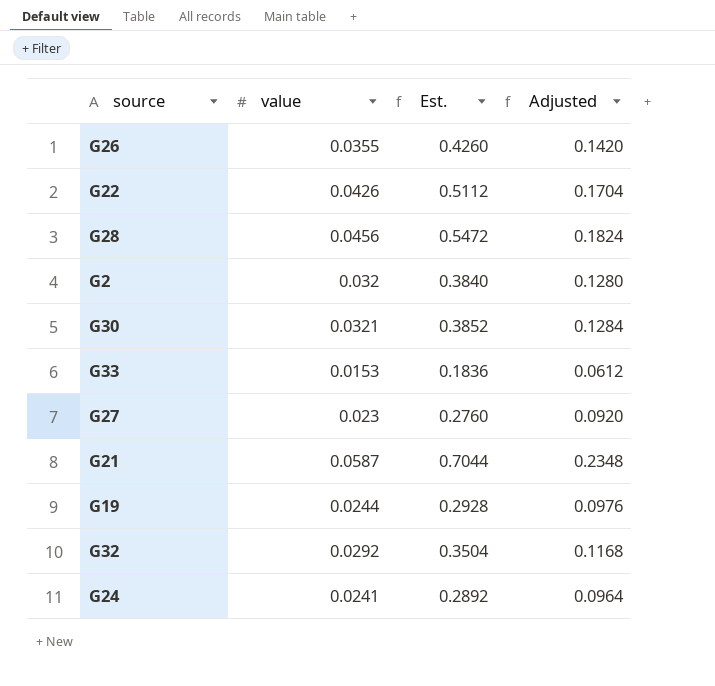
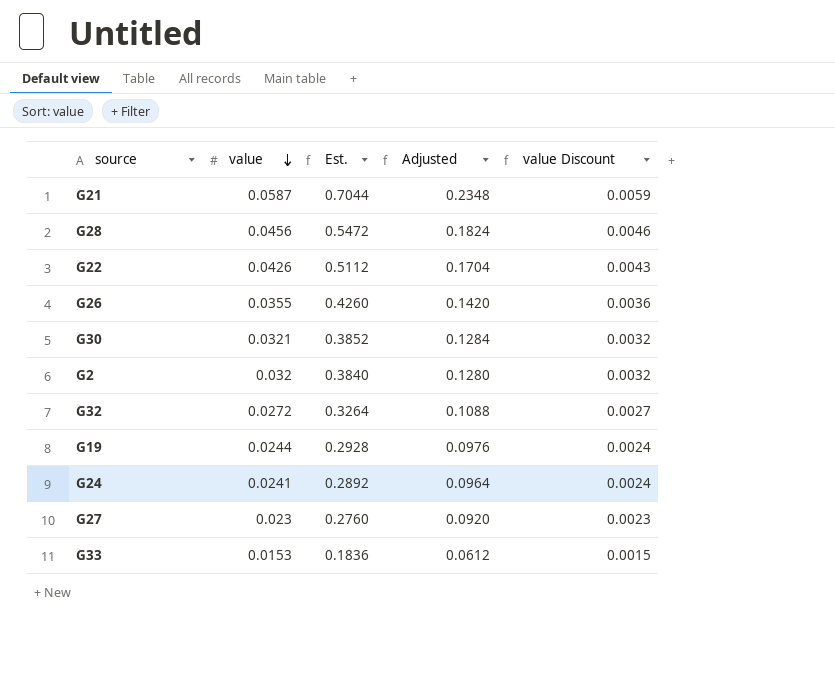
row order: none -> value descending
column value Discount | formula: none -> [value] * 0.1
G32 | value: 0.0292 -> 0.0272
G32 | Est.: 0.3504 -> 0.3264
G32 | Adjusted: 0.1168 -> 0.1088

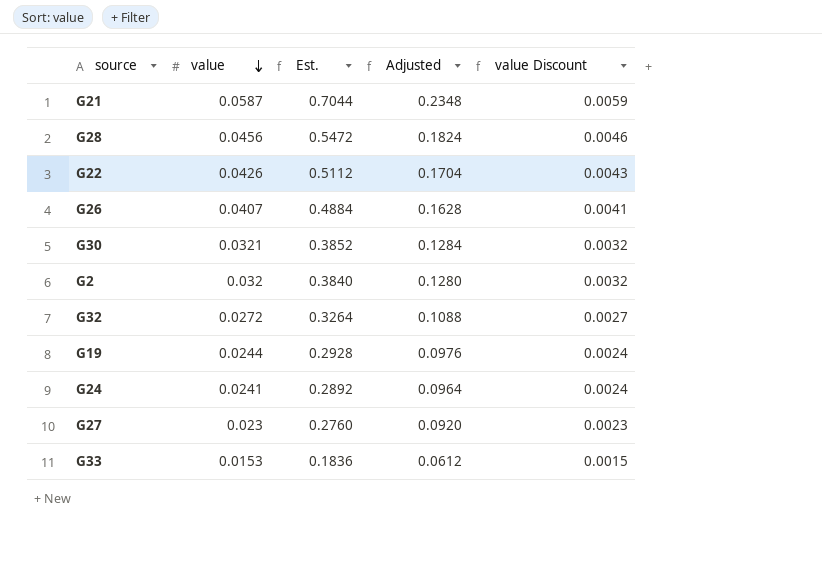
G26 | value: 0.0355 -> 0.0407
G26 | Est.: 0.4260 -> 0.4884
G26 | Adjusted: 0.1420 -> 0.1628
G26 | value Discount: 0.0036 -> 0.0041

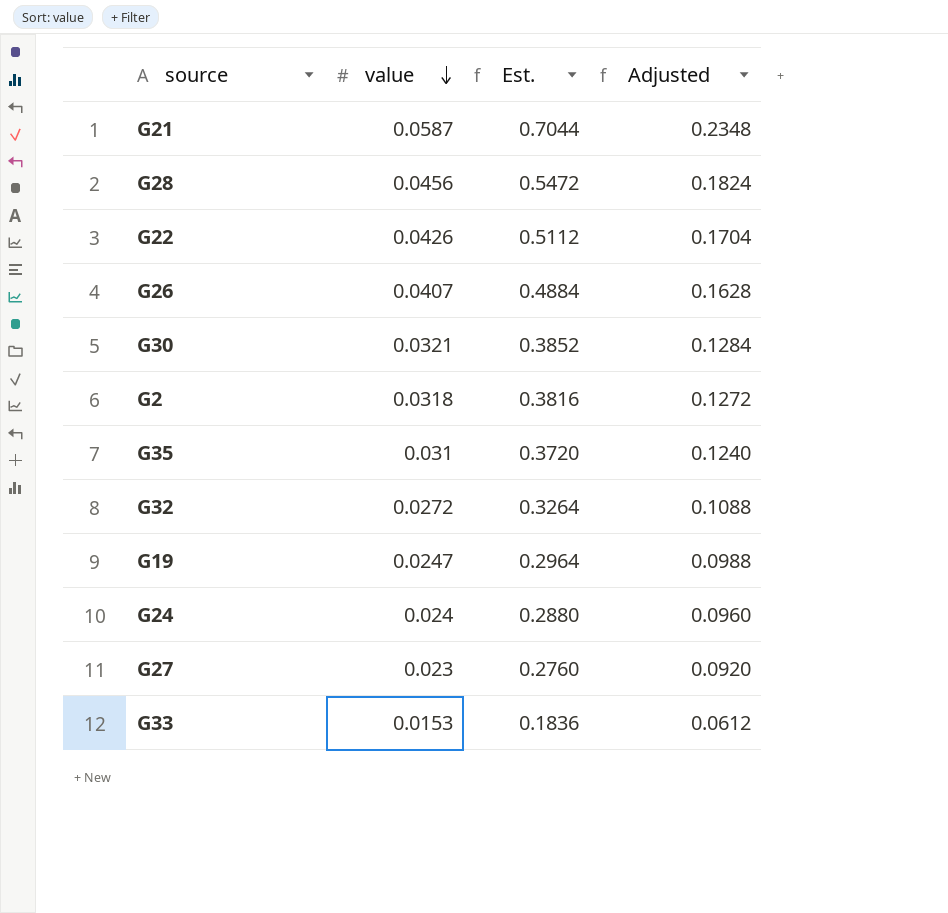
column value Discount | formula: [value] * 0.1 -> none
G2 | value: 0.032 -> 0.0318
G2 | Est.: 0.3840 -> 0.3816
G2 | Adjusted: 0.1280 -> 0.1272
row G35: none -> 0.031 | 0.3720 | 0.1240
G19 | value: 0.0244 -> 0.0247
G19 | Est.: 0.2928 -> 0.2964
G19 | Adjusted: 0.0976 -> 0.0988
G24 | value: 0.0241 -> 0.024
G24 | Est.: 0.2892 -> 0.2880
G24 | Adjusted: 0.0964 -> 0.0960

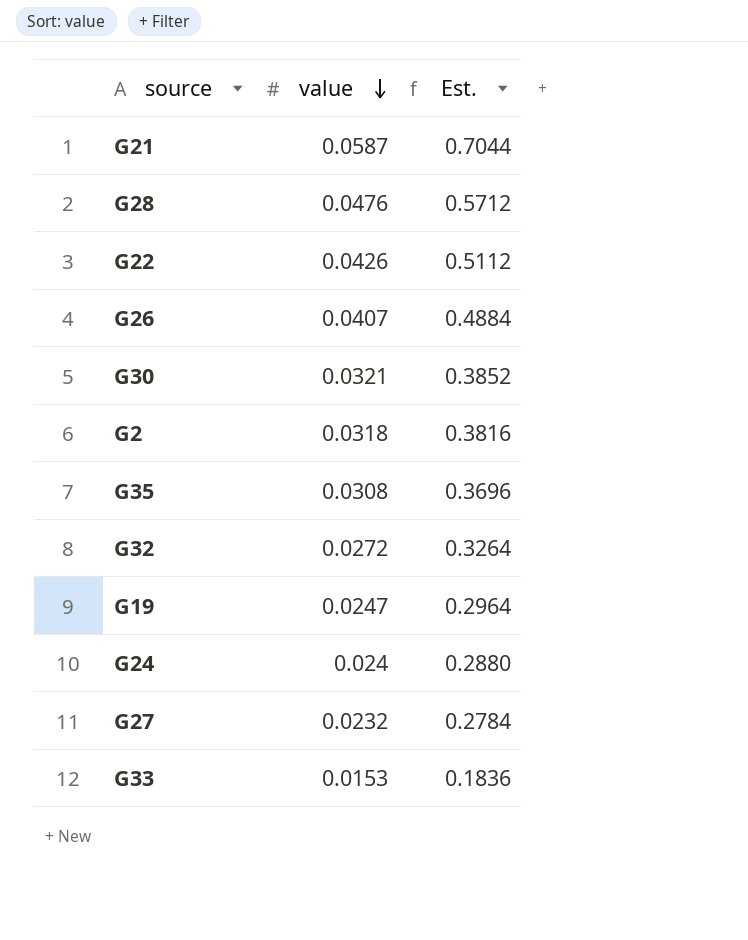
column Adjusted | formula: [value] * 4 -> none
G28 | value: 0.0456 -> 0.0476
G28 | Est.: 0.5472 -> 0.5712
G35 | value: 0.031 -> 0.0308
G35 | Est.: 0.3720 -> 0.3696
G27 | value: 0.023 -> 0.0232
G27 | Est.: 0.2760 -> 0.2784

